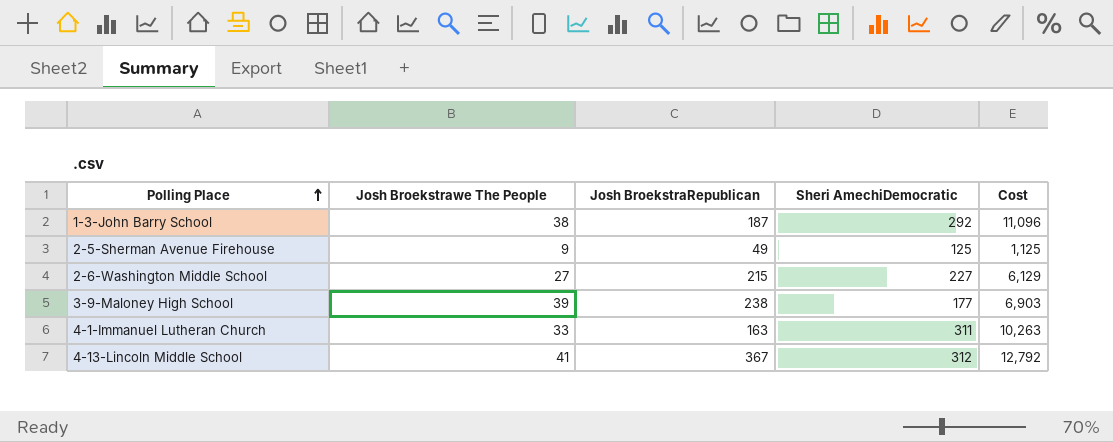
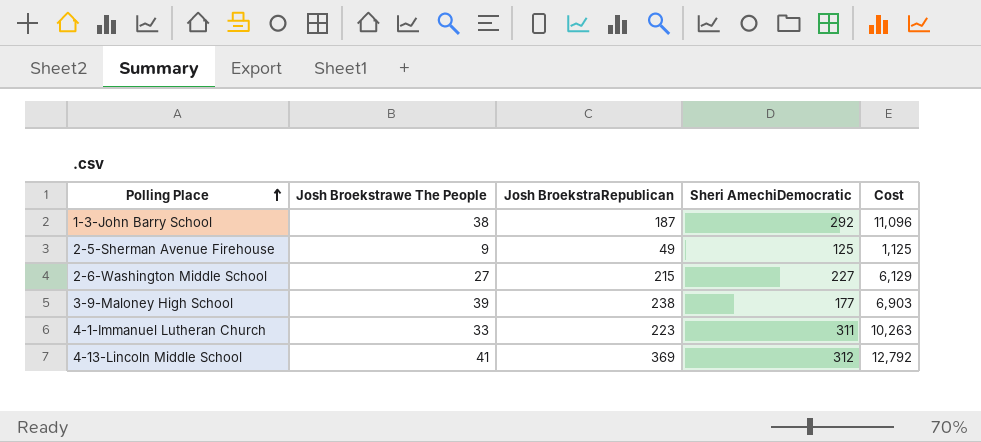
4-1-Immanuel Lutheran Church | Josh BroekstraRepublican: 163 -> 223
4-13-Lincoln Middle School | Josh BroekstraRepublican: 367 -> 369

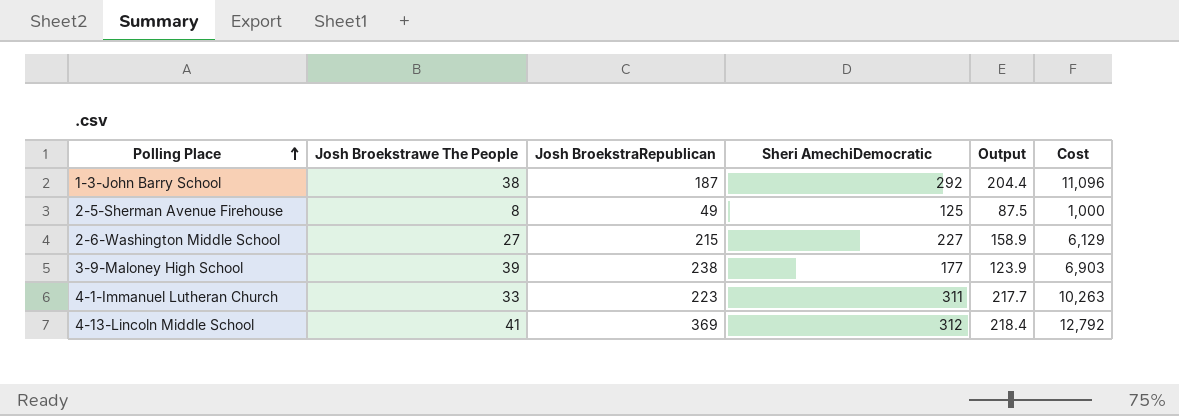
column Output | formula: none -> [Sheri AmechiDemocratic] * 0.7
2-5-Sherman Avenue Firehouse | Josh Broekstrawe The People: 9 -> 8
2-5-Sherman Avenue Firehouse | Cost: 1,125 -> 1,000

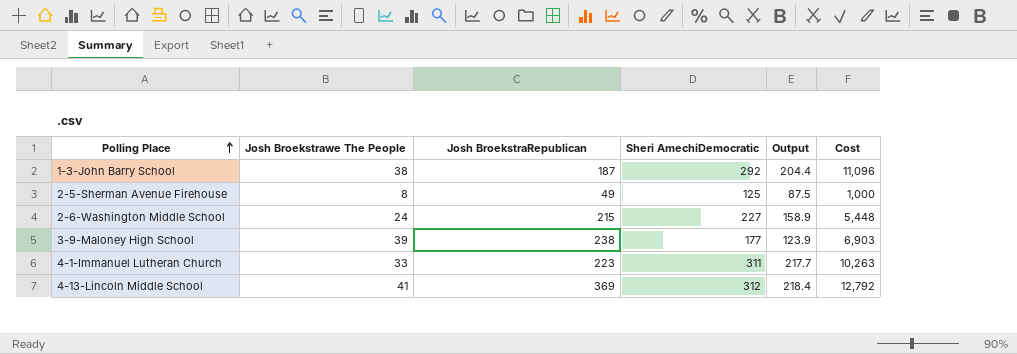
2-6-Washington Middle School | Josh Broekstrawe The People: 27 -> 24
2-6-Washington Middle School | Cost: 6,129 -> 5,448

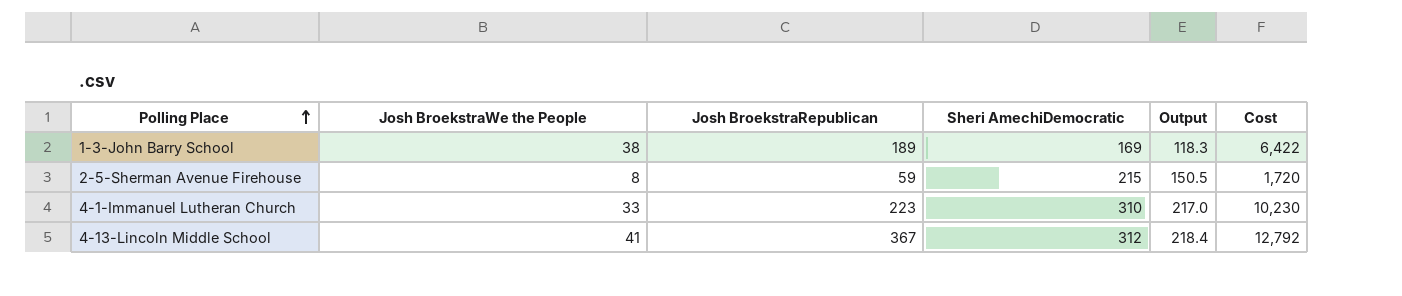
column name: Josh Broekstrawe The People -> Josh BroekstraWe the People
row 2-6-Washington Middle School: 24 | 215 | 227 | 158.9 | 5,448 -> none
row 3-9-Maloney High School: 39 | 238 | 177 | 123.9 | 6,903 -> none
1-3-John Barry School | Josh BroekstraRepublican: 187 -> 189
1-3-John Barry School | Sheri AmechiDemocratic: 292 -> 169
1-3-John Barry School | Output: 204.4 -> 118.3
1-3-John Barry School | Cost: 11,096 -> 6,422
2-5-Sherman Avenue Firehouse | Josh BroekstraRepublican: 49 -> 59
2-5-Sherman Avenue Firehouse | Sheri AmechiDemocratic: 125 -> 215
2-5-Sherman Avenue Firehouse | Output: 87.5 -> 150.5
2-5-Sherman Avenue Firehouse | Cost: 1,000 -> 1,720
4-1-Immanuel Lutheran Church | Sheri AmechiDemocratic: 311 -> 310
4-1-Immanuel Lutheran Church | Output: 217.7 -> 217.0
4-1-Immanuel Lutheran Church | Cost: 10,263 -> 10,230
4-13-Lincoln Middle School | Josh BroekstraRepublican: 369 -> 367

